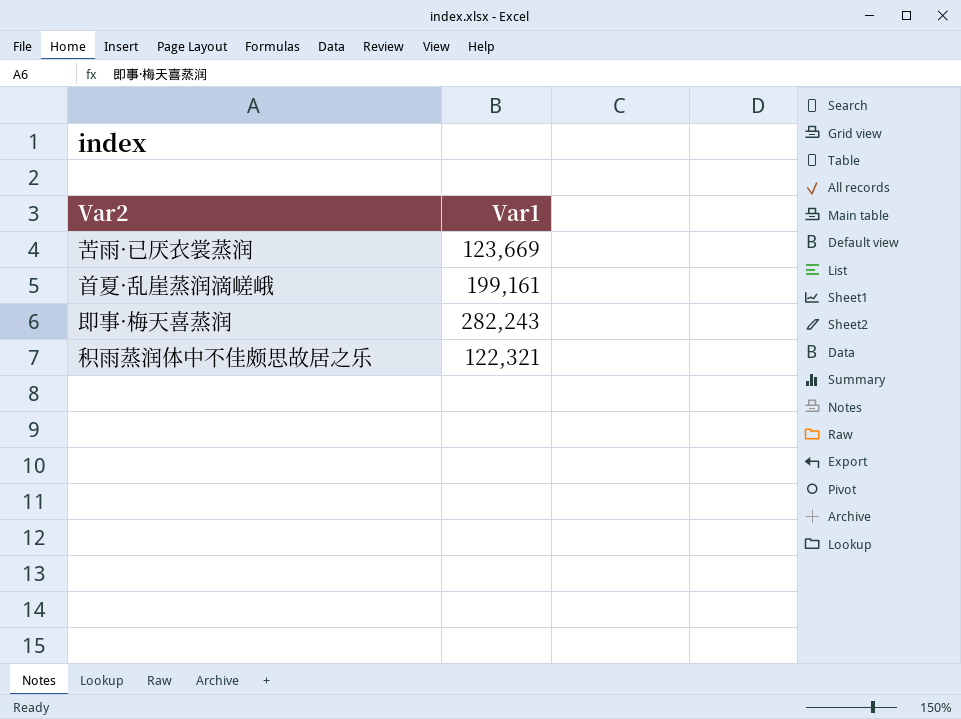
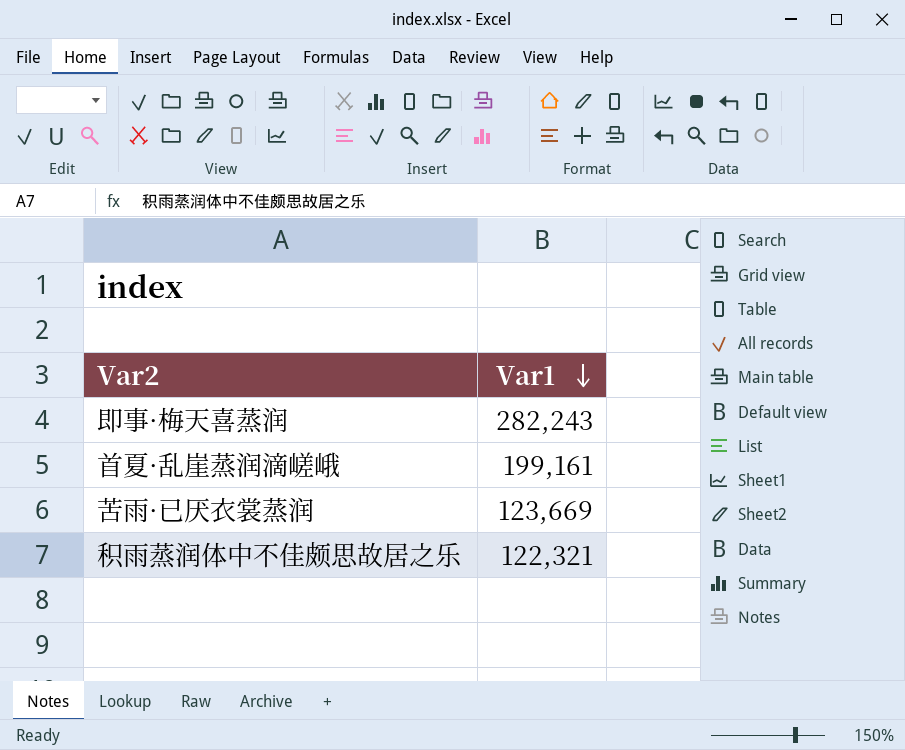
row order: none -> Var1 descending

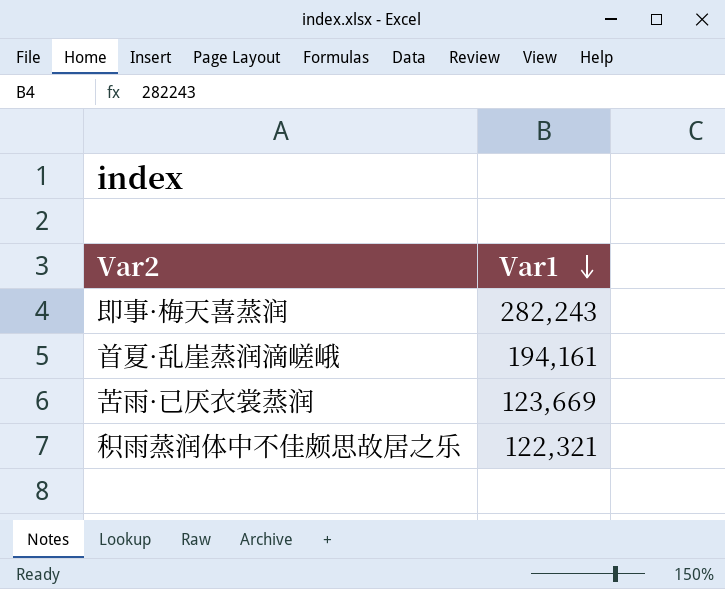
首夏·乱崖蒸润滴嵯峨 | Var1: 199,161 -> 194,161

